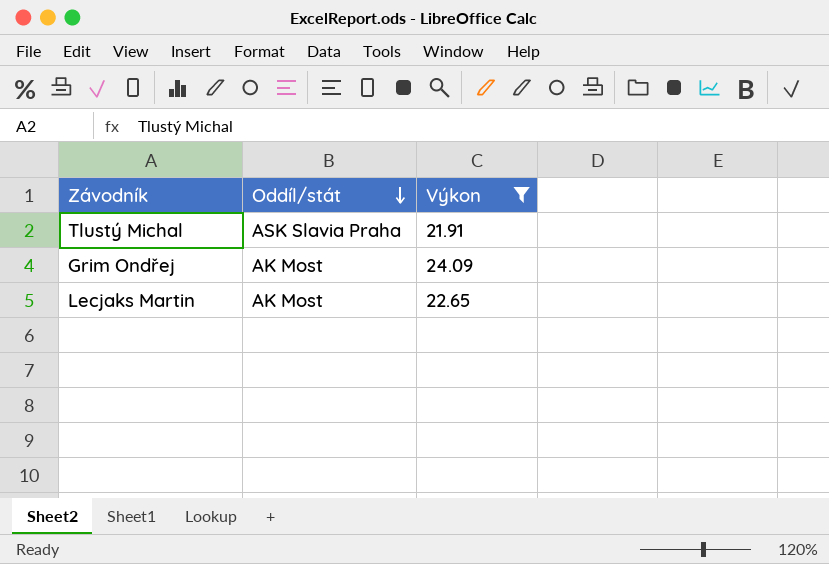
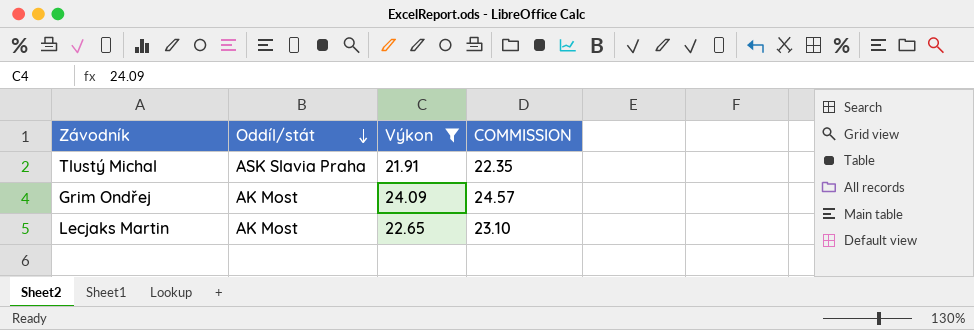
column COMMISSION | formula: none -> [Výkon] * 1.02

